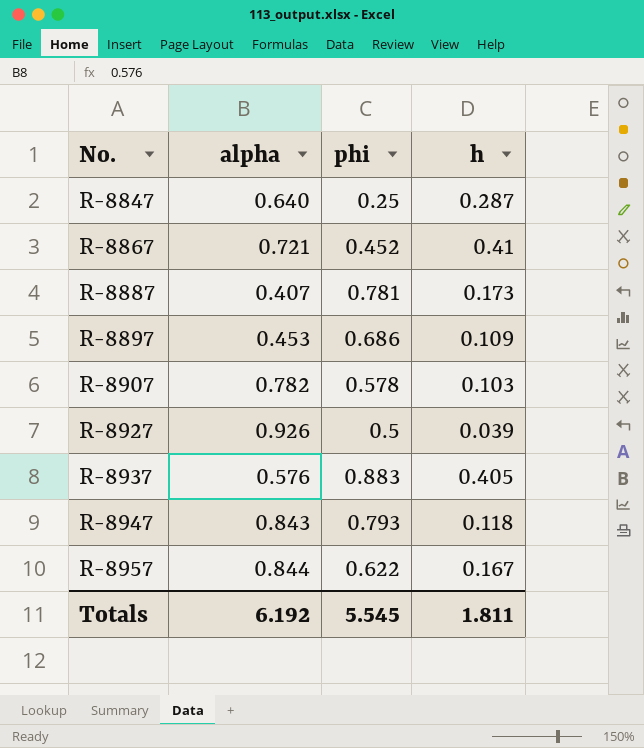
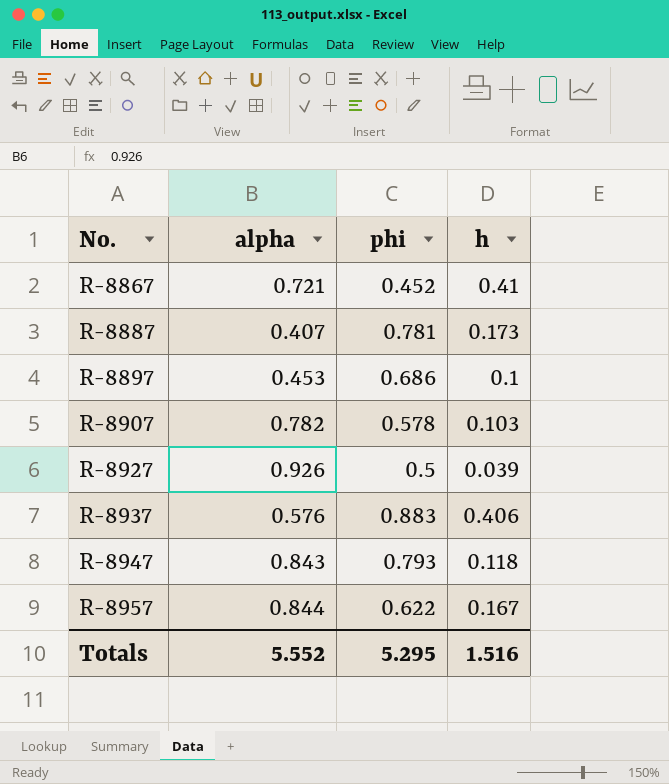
row R-8847: 0.640 | 0.25 | 0.287 -> none
R-8897 | h: 0.109 -> 0.1
R-8937 | h: 0.405 -> 0.406
Totals | alpha: 6.192 -> 5.552
Totals | phi: 5.545 -> 5.295
Totals | h: 1.811 -> 1.516

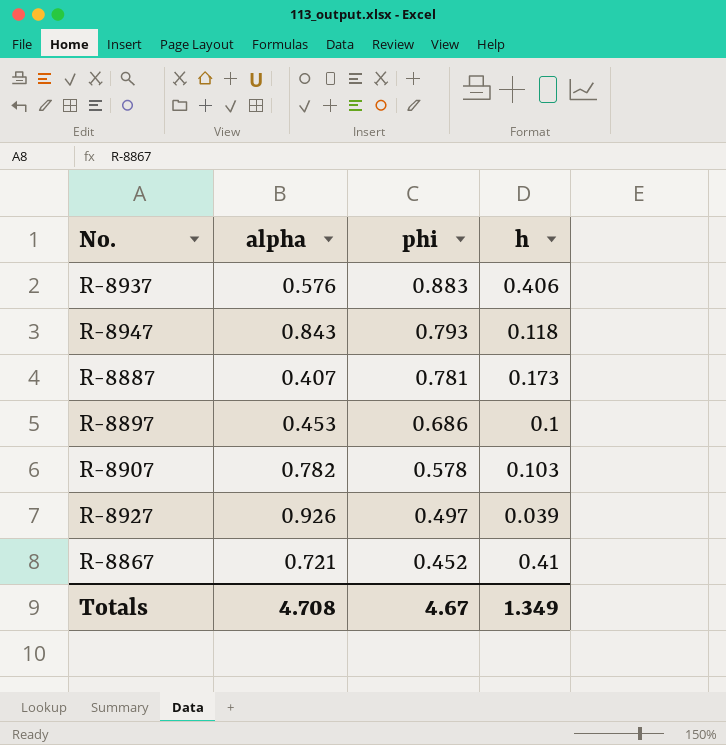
row order: No. ascending -> phi descending
row R-8957: 0.844 | 0.622 | 0.167 -> none
R-8927 | phi: 0.5 -> 0.497
Totals | alpha: 5.552 -> 4.708
Totals | phi: 5.295 -> 4.67
Totals | h: 1.516 -> 1.349

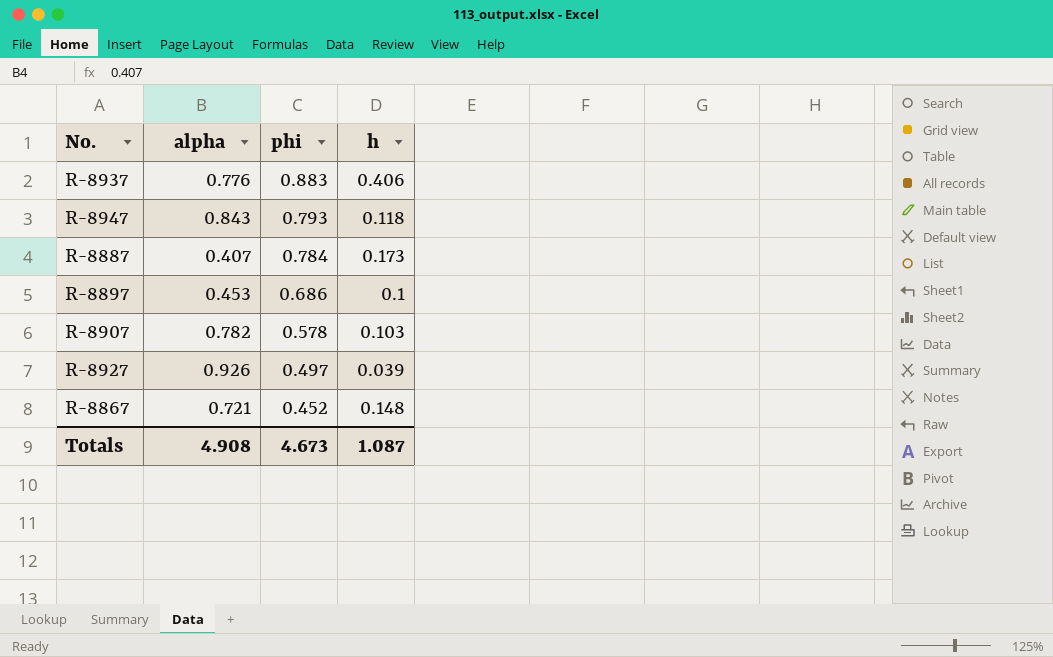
R-8937 | alpha: 0.576 -> 0.776
R-8887 | phi: 0.781 -> 0.784
R-8867 | h: 0.41 -> 0.148
Totals | alpha: 4.708 -> 4.908
Totals | phi: 4.67 -> 4.673
Totals | h: 1.349 -> 1.087

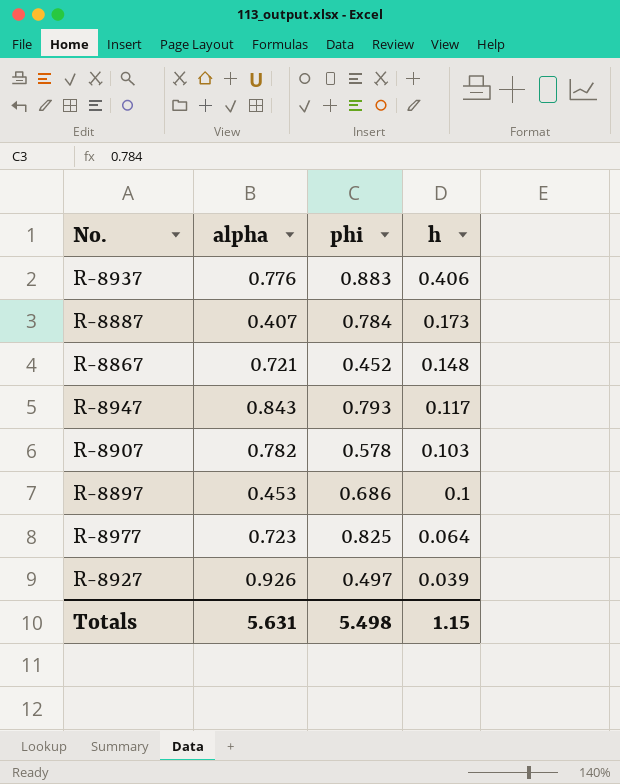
row order: phi descending -> h descending
R-8947 | h: 0.118 -> 0.117
row R-8977: none -> 0.723 | 0.825 | 0.064
Totals | alpha: 4.908 -> 5.631
Totals | phi: 4.673 -> 5.498
Totals | h: 1.087 -> 1.15

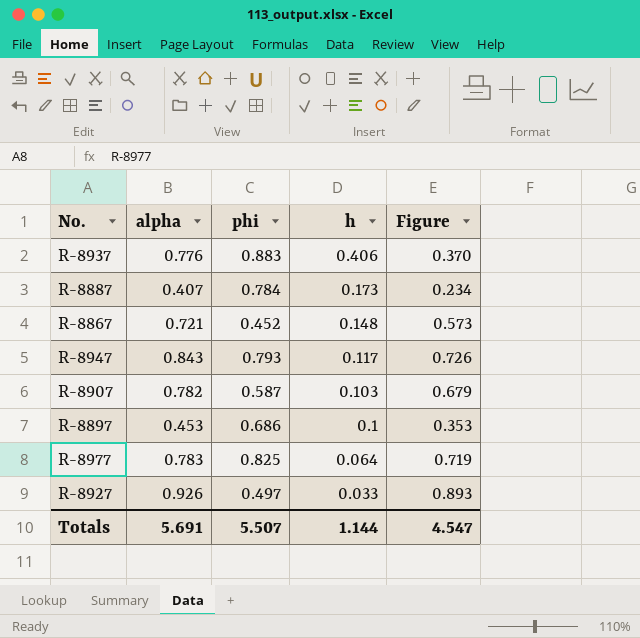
column Figure | formula: none -> [alpha] - [h]
R-8907 | phi: 0.578 -> 0.587
R-8977 | alpha: 0.723 -> 0.783
R-8927 | h: 0.039 -> 0.033
Totals | alpha: 5.631 -> 5.691
Totals | phi: 5.498 -> 5.507
Totals | h: 1.15 -> 1.144

